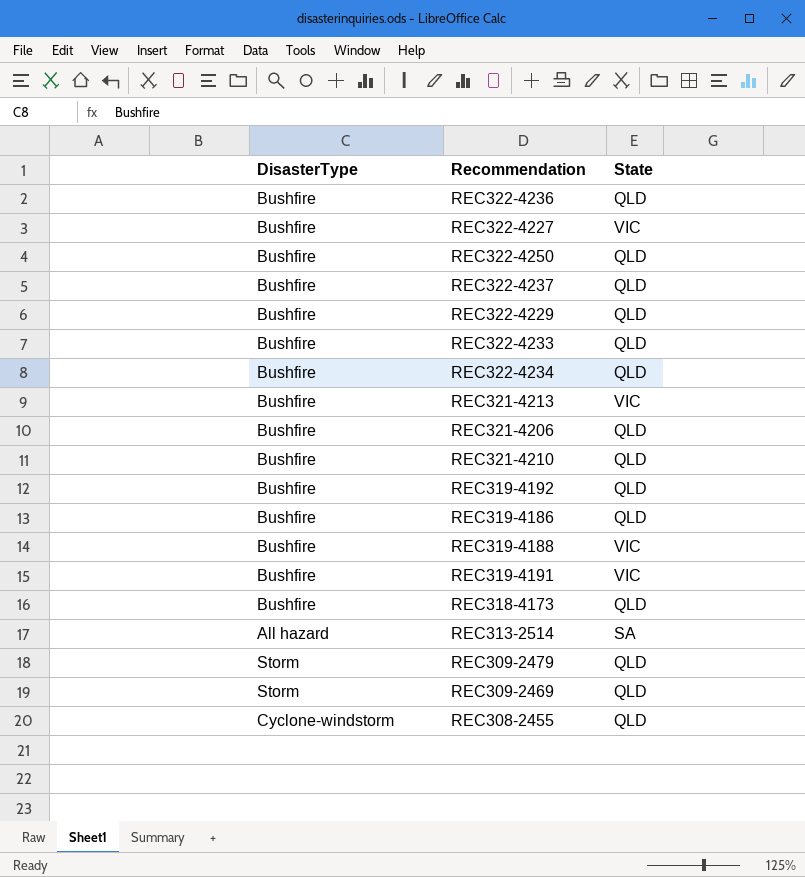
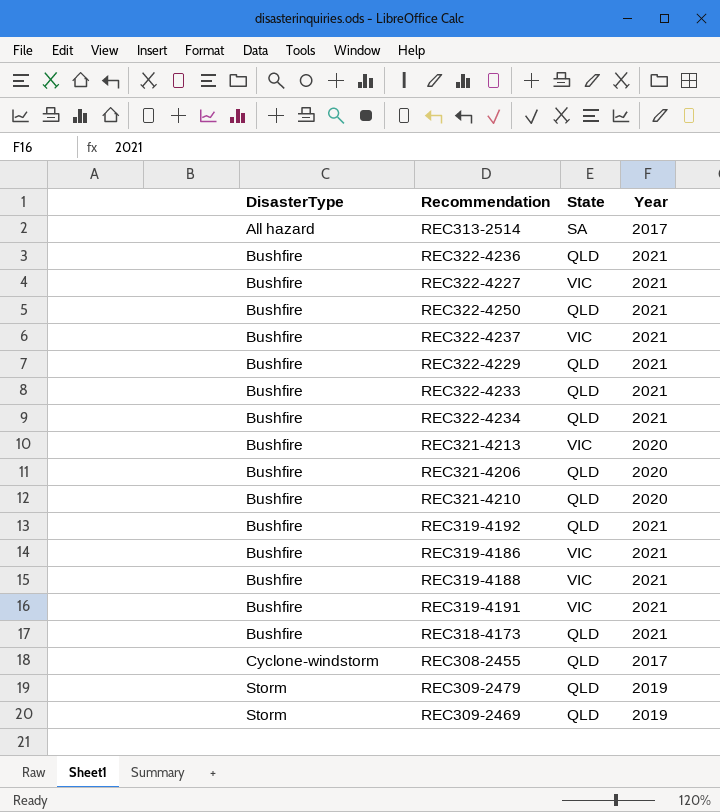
row order: none -> DisasterType ascending
column Year | position: none -> 4
REC322-4237 | State: QLD -> VIC
REC319-4186 | State: QLD -> VIC

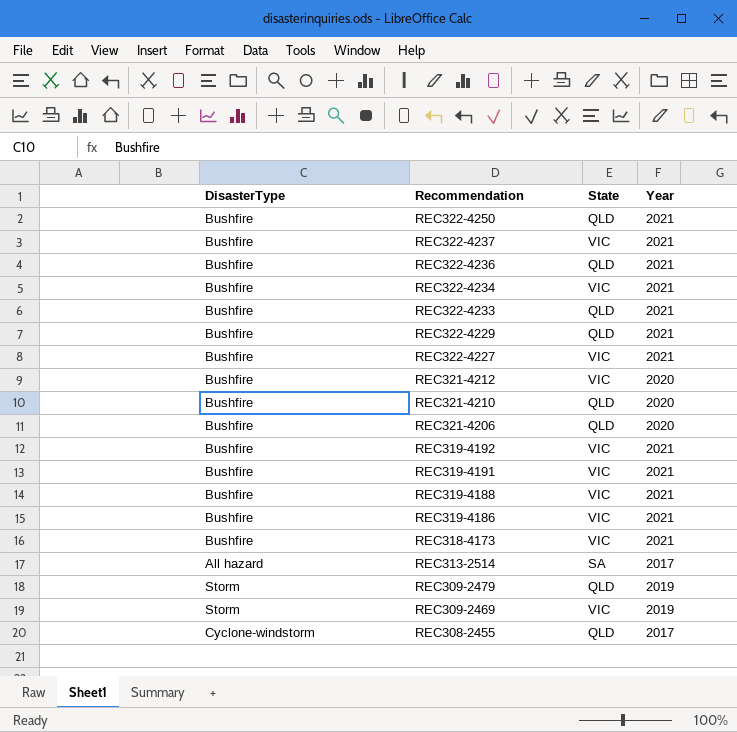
row order: DisasterType ascending -> Recommendation descending
row REC321-4213: Bushfire | VIC | 2020 -> none
REC322-4234 | State: QLD -> VIC
row REC321-4212: none -> Bushfire | VIC | 2020
REC319-4192 | State: QLD -> VIC
REC318-4173 | State: QLD -> VIC
REC309-2469 | State: QLD -> VIC

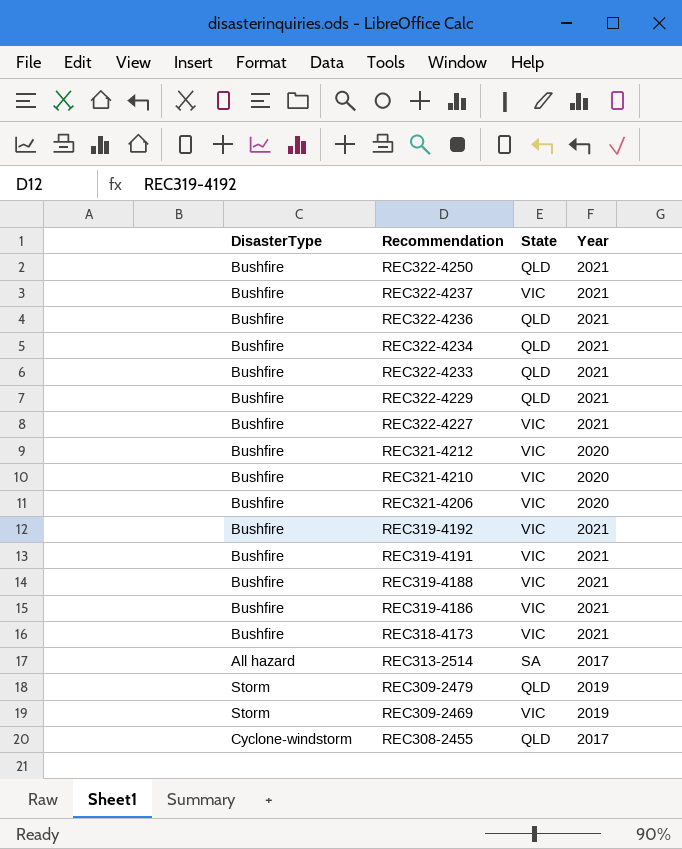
REC322-4234 | State: VIC -> QLD
REC321-4210 | State: QLD -> VIC
REC321-4206 | State: QLD -> VIC

